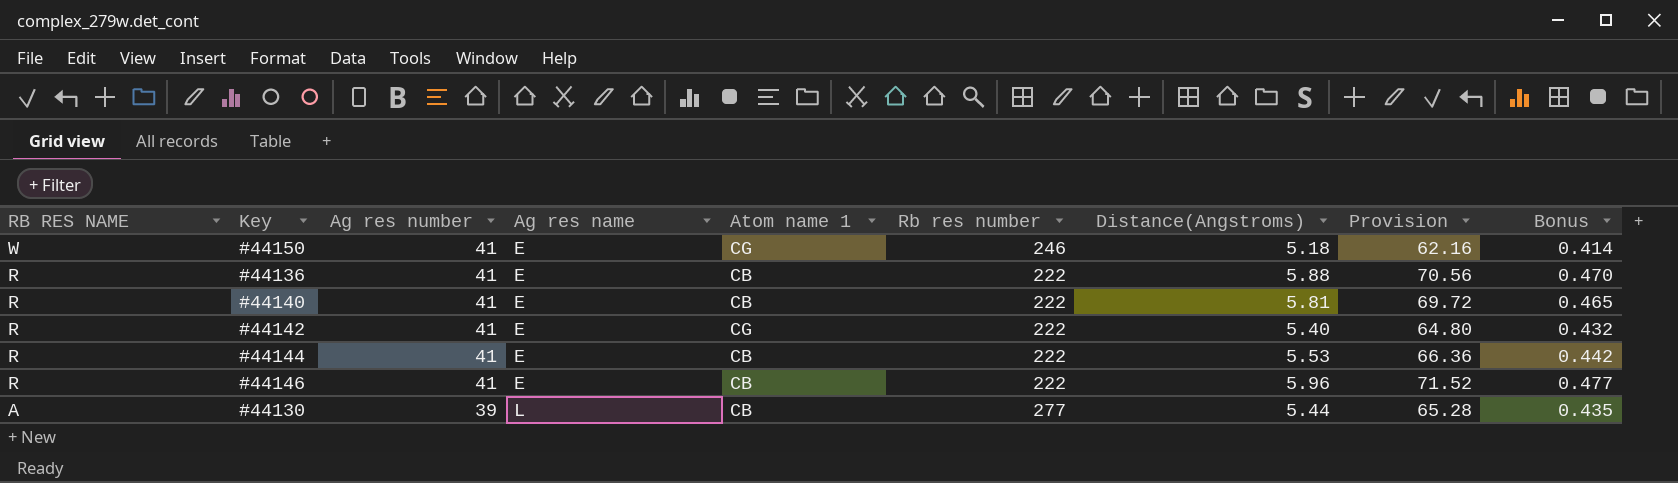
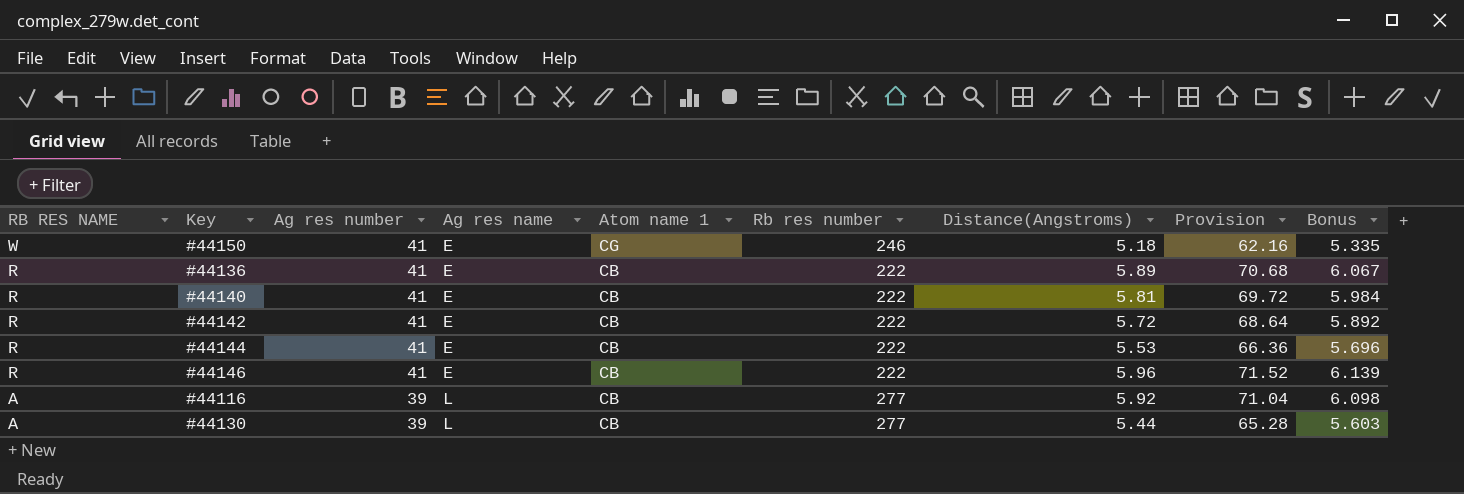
column Bonus | formula: [Distance(Angstroms)] * 0.08 -> [Distance(Angstroms)] * 1.03
#44136 | Distance(Angstroms): 5.88 -> 5.89
#44136 | Provision: 70.56 -> 70.68
#44142 | Atom name 1: CG -> CB
#44142 | Distance(Angstroms): 5.40 -> 5.72
#44142 | Provision: 64.80 -> 68.64
row #44116: none -> A | 39 | L | CB | 277 | 5.92 | 71.04 | 6.098

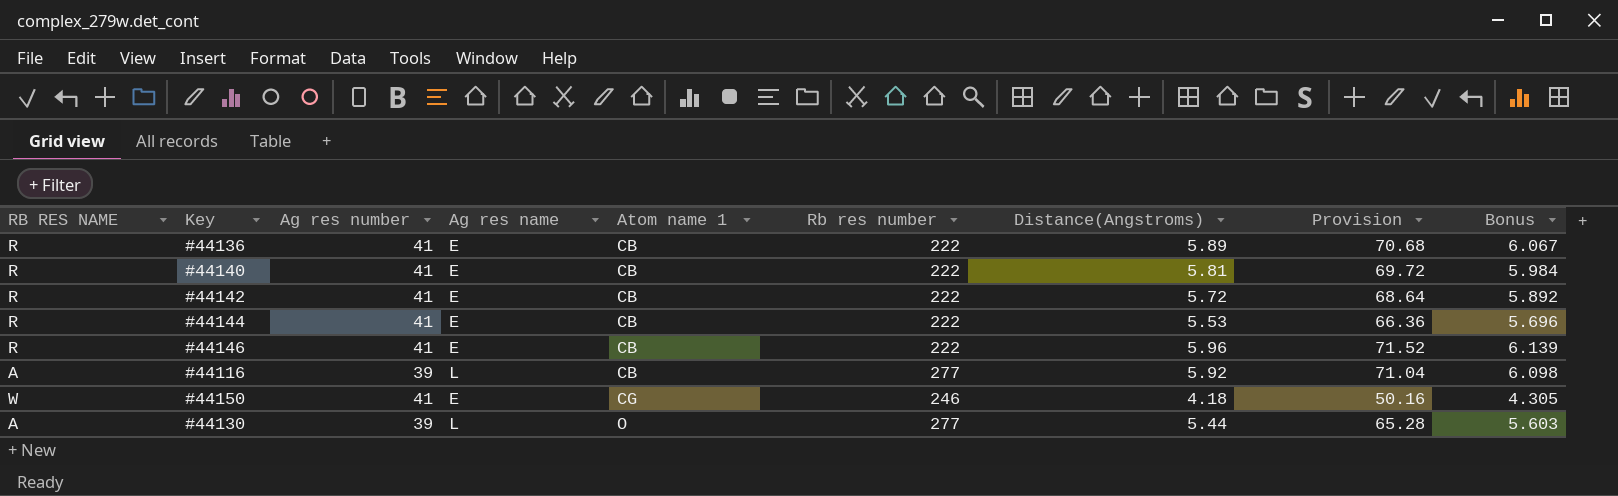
row order: RB RES NAME descending -> Atom name 1 ascending
#44150 | Distance(Angstroms): 5.18 -> 4.18
#44150 | Provision: 62.16 -> 50.16
#44150 | Bonus: 5.335 -> 4.305
#44130 | Atom name 1: CB -> O

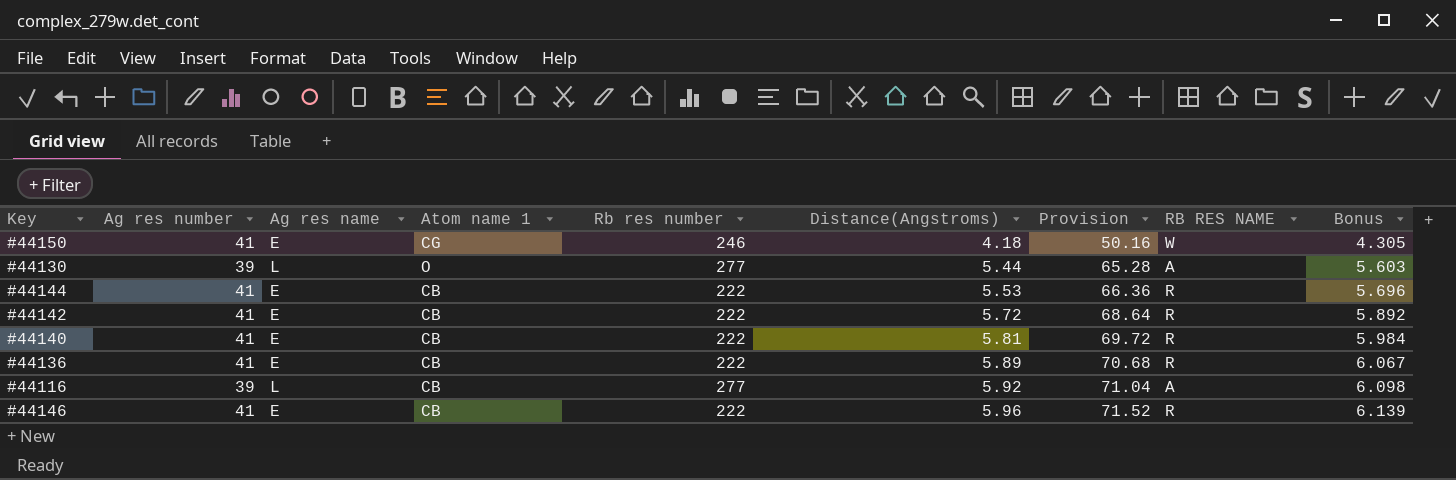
row order: Atom name 1 ascending -> Distance(Angstroms) ascending
column RB RES NAME | position: 1 -> 8

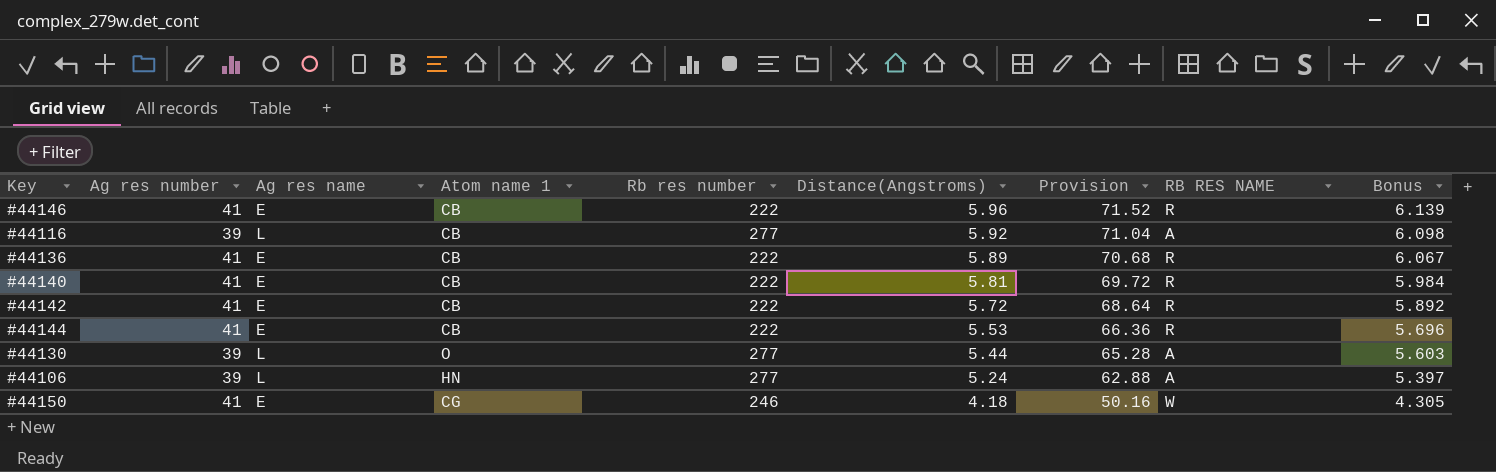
row order: Distance(Angstroms) ascending -> Distance(Angstroms) descending
row #44106: none -> 39 | L | HN | 277 | 5.24 | 62.88 | A | 5.397

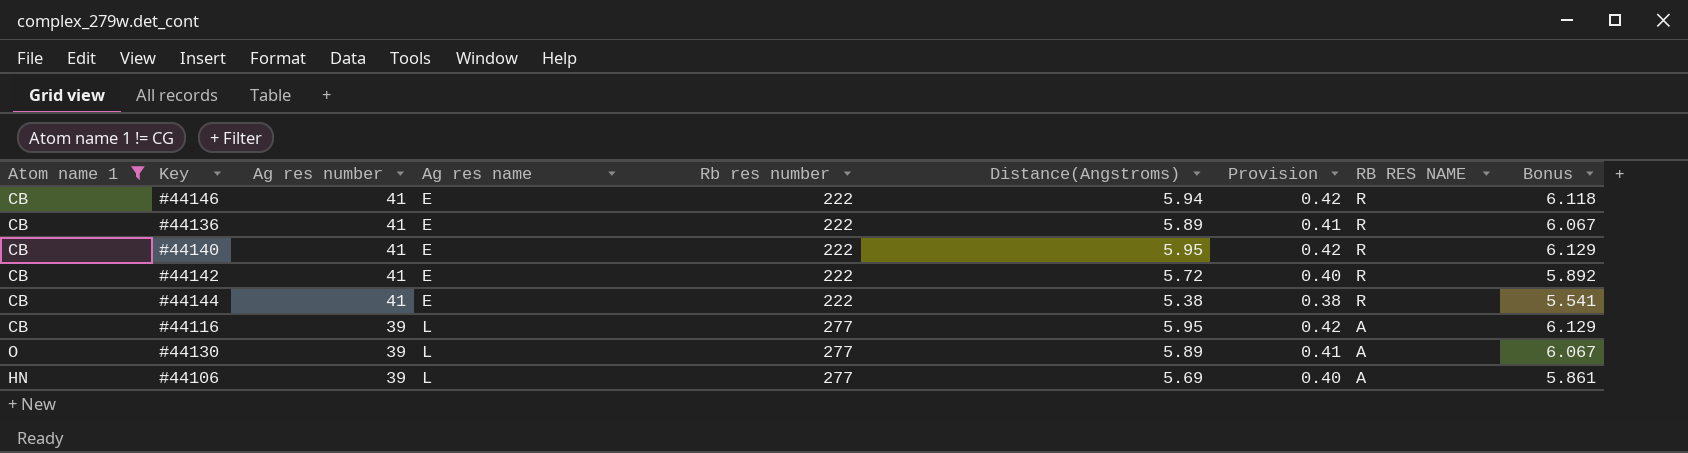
filter: none -> Atom name 1 != CG
row order: Distance(Angstroms) descending -> Ag res number descending
column Atom name 1 | position: 4 -> 1
column Provision | formula: [Distance(Angstroms)] * 12 -> [Distance(Angstroms)] * 0.07
#44146 | Distance(Angstroms): 5.96 -> 5.94
#44146 | Bonus: 6.139 -> 6.118
#44140 | Distance(Angstroms): 5.81 -> 5.95
#44140 | Bonus: 5.984 -> 6.129
#44144 | Distance(Angstroms): 5.53 -> 5.38
#44144 | Bonus: 5.696 -> 5.541
#44116 | Distance(Angstroms): 5.92 -> 5.95
#44116 | Bonus: 6.098 -> 6.129
#44130 | Distance(Angstroms): 5.44 -> 5.89
#44130 | Bonus: 5.603 -> 6.067
#44106 | Distance(Angstroms): 5.24 -> 5.69
#44106 | Bonus: 5.397 -> 5.861

